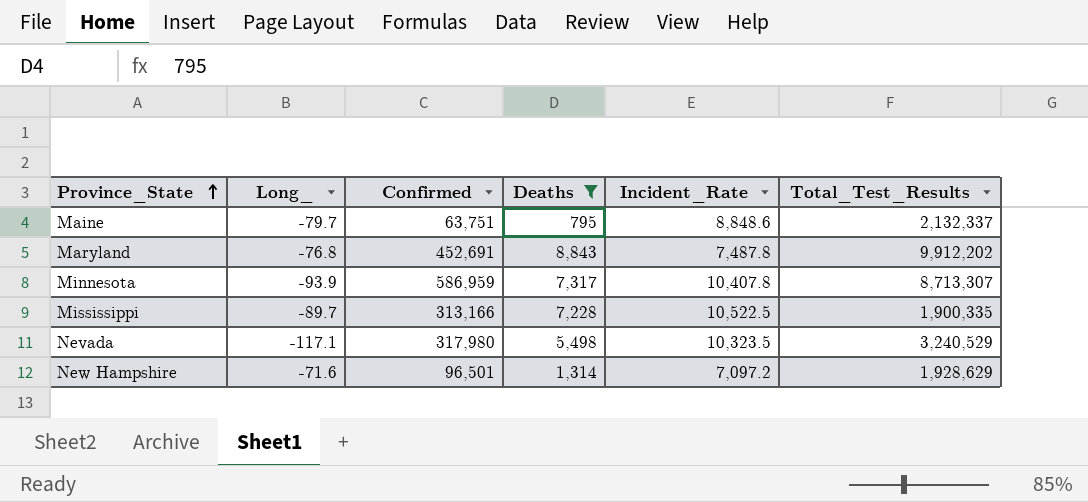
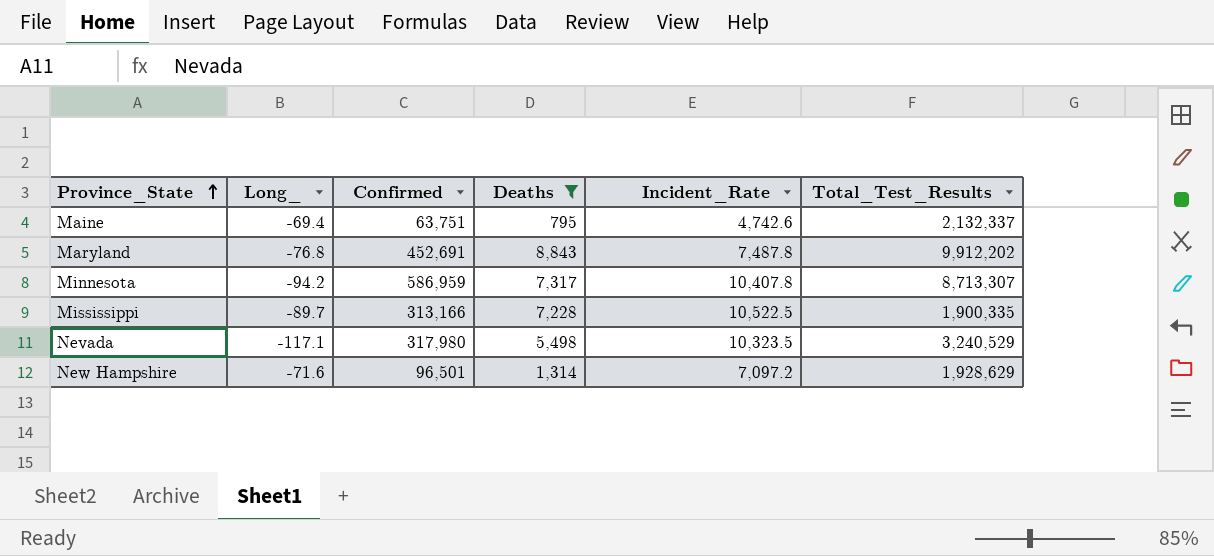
Maine | Long_: -79.7 -> -69.4
Maine | Incident_Rate: 8,848.6 -> 4,742.6
Minnesota | Long_: -93.9 -> -94.2

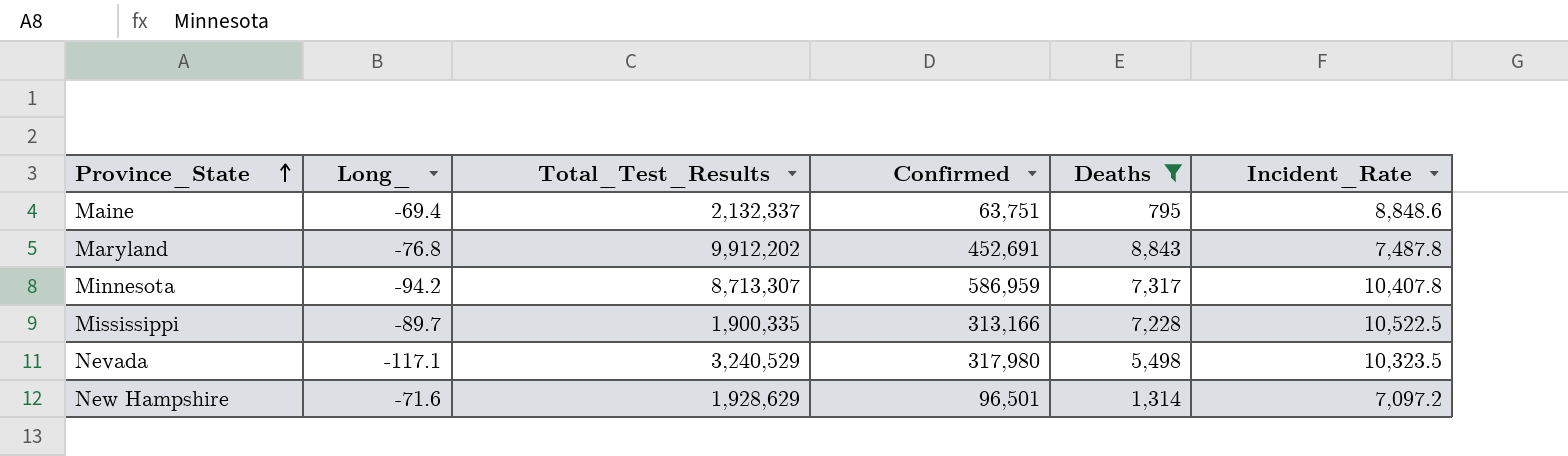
column Total_Test_Results | position: 6 -> 3
Maine | Incident_Rate: 4,742.6 -> 8,848.6

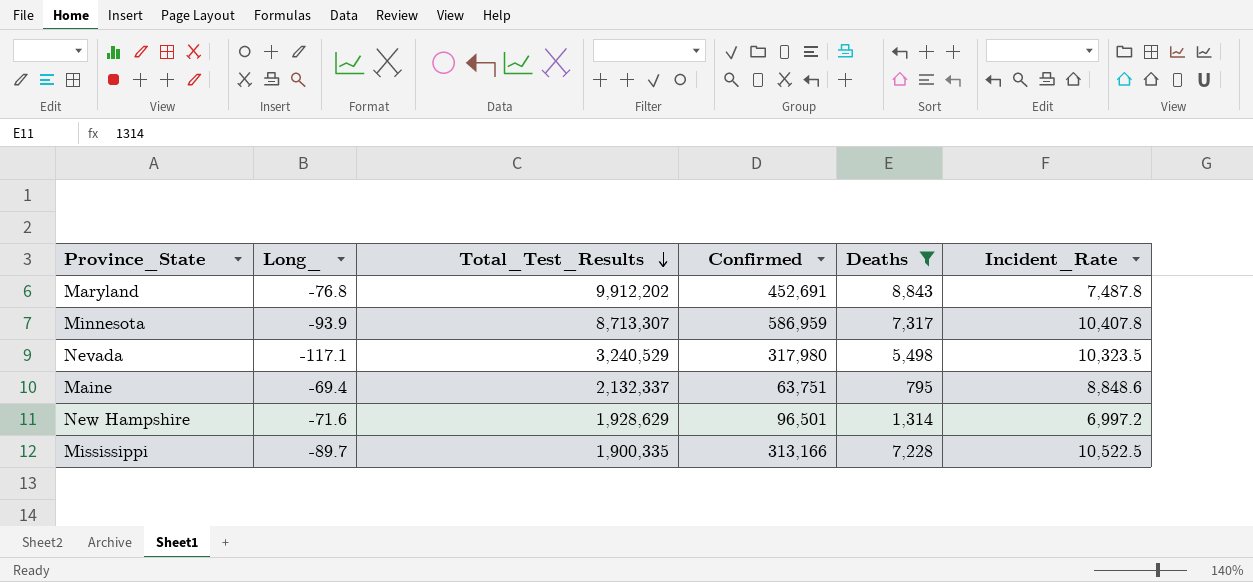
row order: Province_State ascending -> Total_Test_Results descending
Minnesota | Long_: -94.2 -> -93.9
New Hampshire | Incident_Rate: 7,097.2 -> 6,997.2

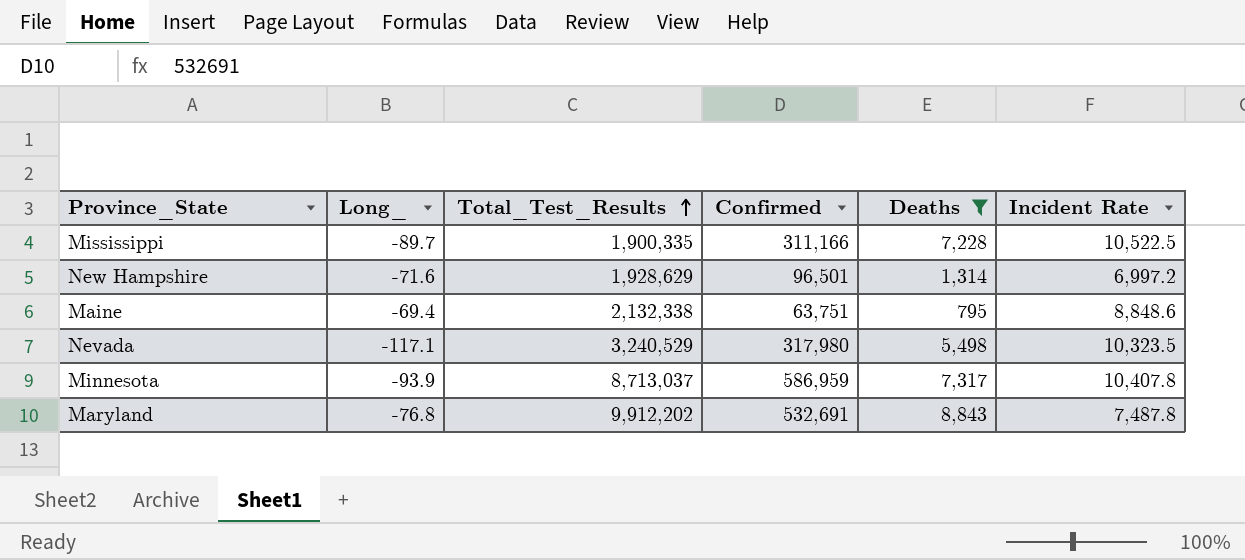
row order: Total_Test_Results descending -> Total_Test_Results ascending
column name: Incident_Rate -> Incident Rate
Mississippi | Confirmed: 313,166 -> 311,166
Maine | Total_Test_Results: 2,132,337 -> 2,132,338
Minnesota | Total_Test_Results: 8,713,307 -> 8,713,037
Maryland | Confirmed: 452,691 -> 532,691

